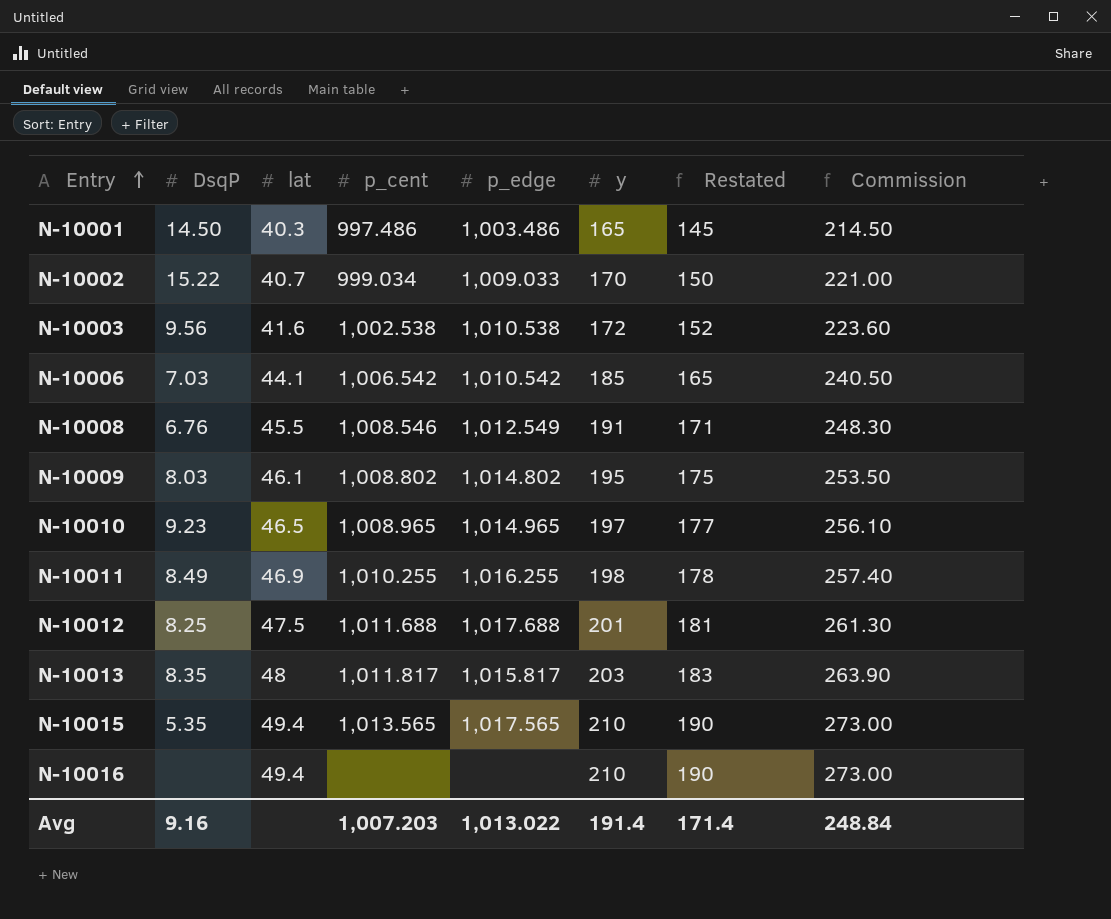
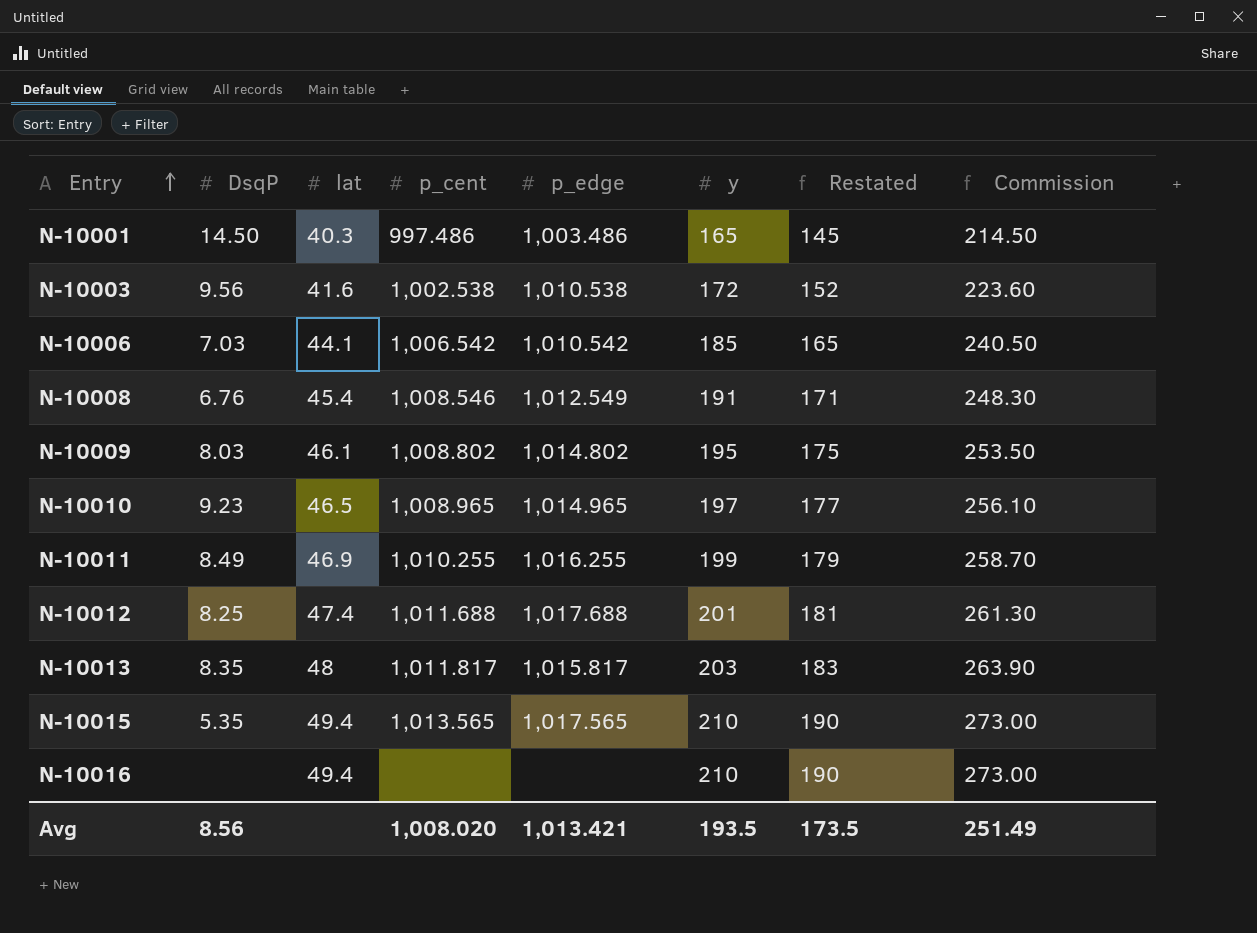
row N-10002: 15.22 | 40.7 | 999.034 | 1,009.033 | 170 | 150 | 221.00 -> none
N-10008 | lat: 45.5 -> 45.4
N-10011 | y: 198 -> 199
N-10011 | Restated: 178 -> 179
N-10011 | Commission: 257.40 -> 258.70
N-10012 | lat: 47.5 -> 47.4
Avg | DsqP: 9.16 -> 8.56
Avg | p_cent: 1,007.203 -> 1,008.020
Avg | p_edge: 1,013.022 -> 1,013.421
Avg | y: 191.4 -> 193.5
Avg | Restated: 171.4 -> 173.5
Avg | Commission: 248.84 -> 251.49

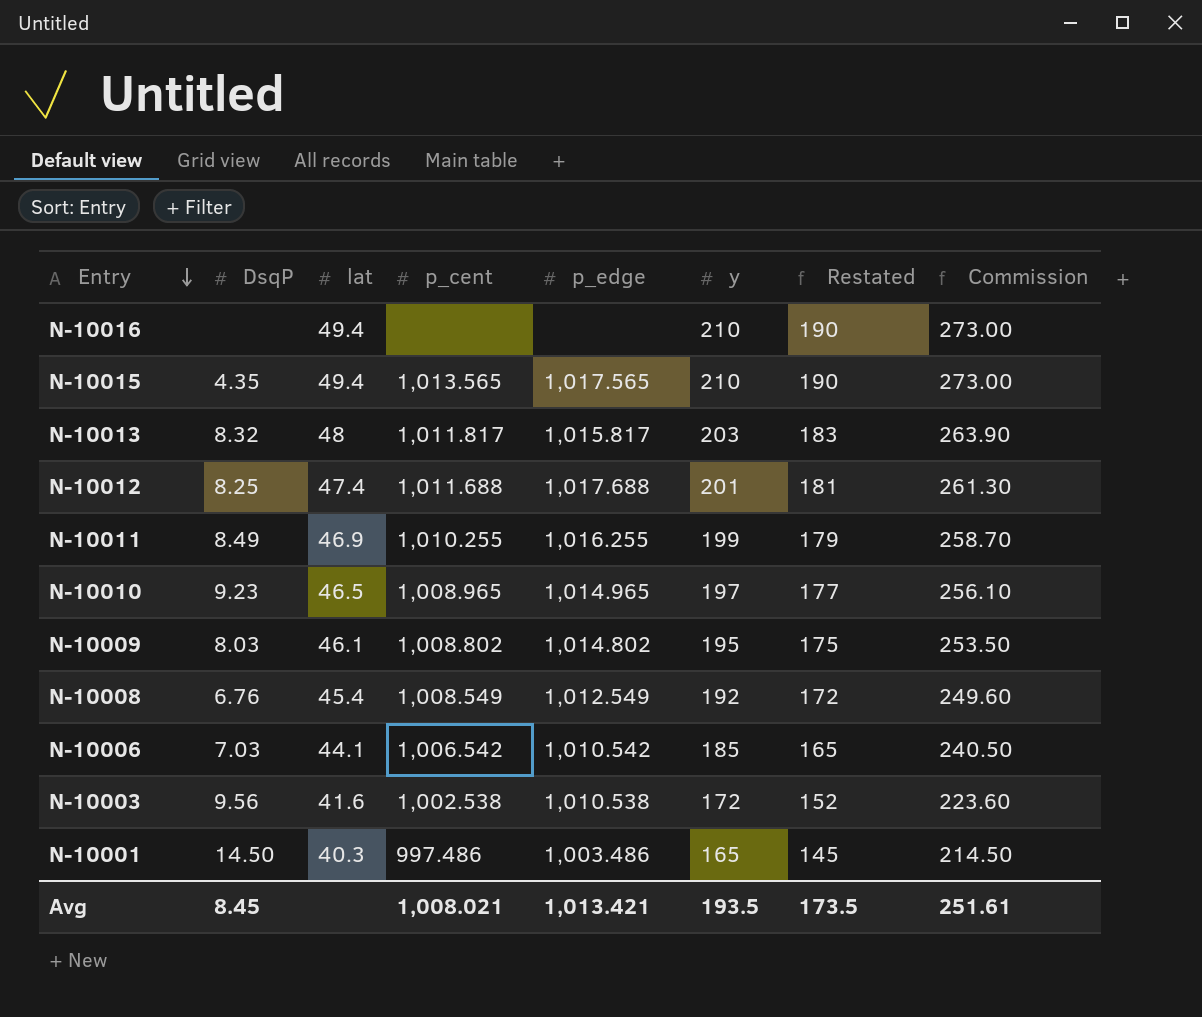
row order: Entry ascending -> Entry descending
N-10015 | DsqP: 5.35 -> 4.35
N-10013 | DsqP: 8.35 -> 8.32
N-10008 | p_cent: 1,008.546 -> 1,008.549
N-10008 | y: 191 -> 192
N-10008 | Restated: 171 -> 172
N-10008 | Commission: 248.30 -> 249.60
Avg | DsqP: 8.56 -> 8.45
Avg | p_cent: 1,008.020 -> 1,008.021
Avg | Commission: 251.49 -> 251.61

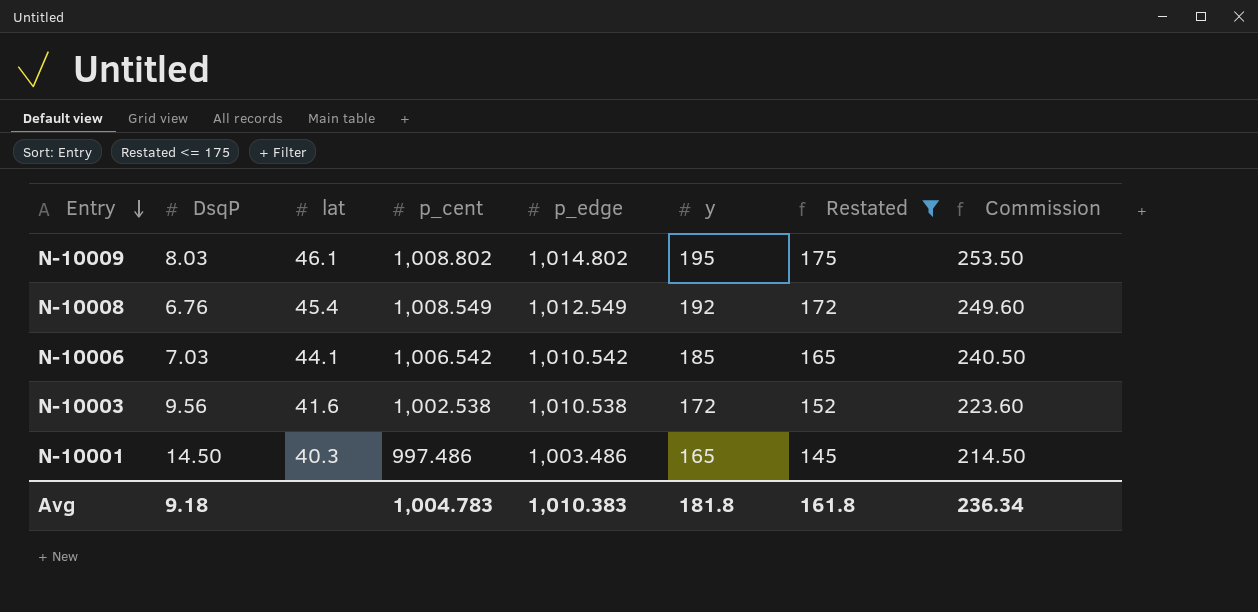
filter: none -> Restated <= 175
Avg | DsqP: 8.45 -> 9.18
Avg | p_cent: 1,008.021 -> 1,004.783
Avg | p_edge: 1,013.421 -> 1,010.383
Avg | y: 193.5 -> 181.8
Avg | Restated: 173.5 -> 161.8
Avg | Commission: 251.61 -> 236.34

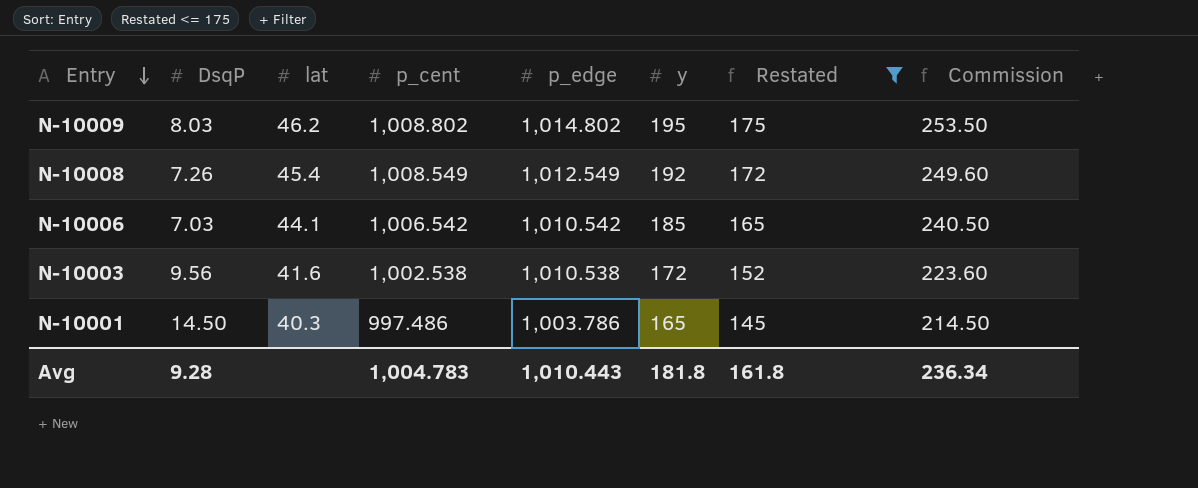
N-10009 | lat: 46.1 -> 46.2
N-10008 | DsqP: 6.76 -> 7.26
N-10001 | p_edge: 1,003.486 -> 1,003.786
Avg | DsqP: 9.18 -> 9.28
Avg | p_edge: 1,010.383 -> 1,010.443

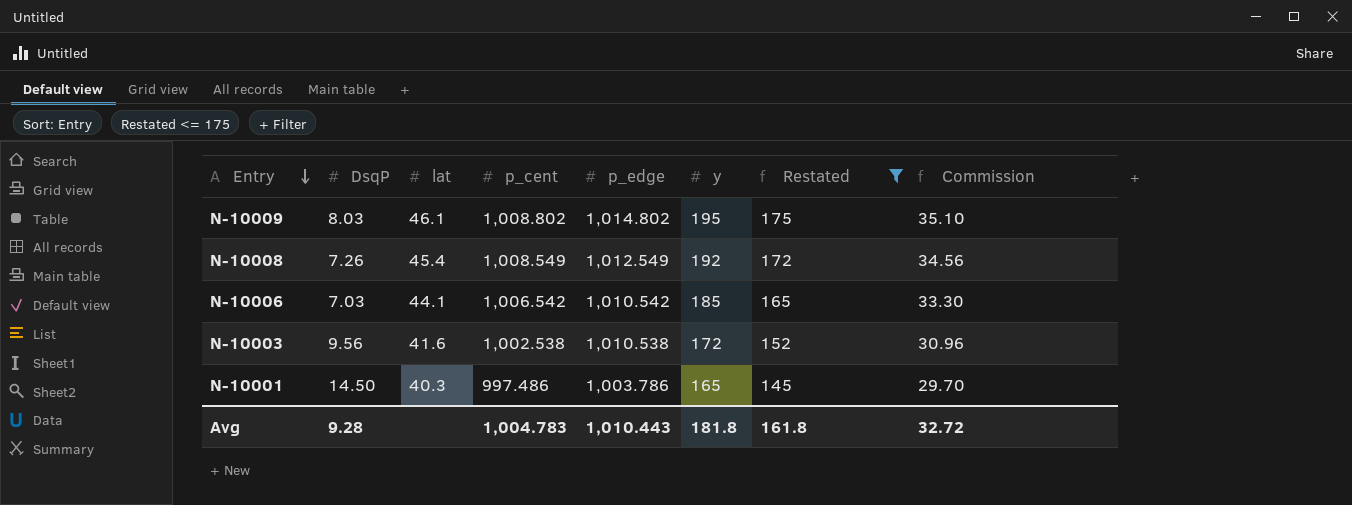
column Commission | formula: [y] * 1.3 -> [y] * 0.18
N-10009 | lat: 46.2 -> 46.1
Avg | Commission: 236.34 -> 32.72

